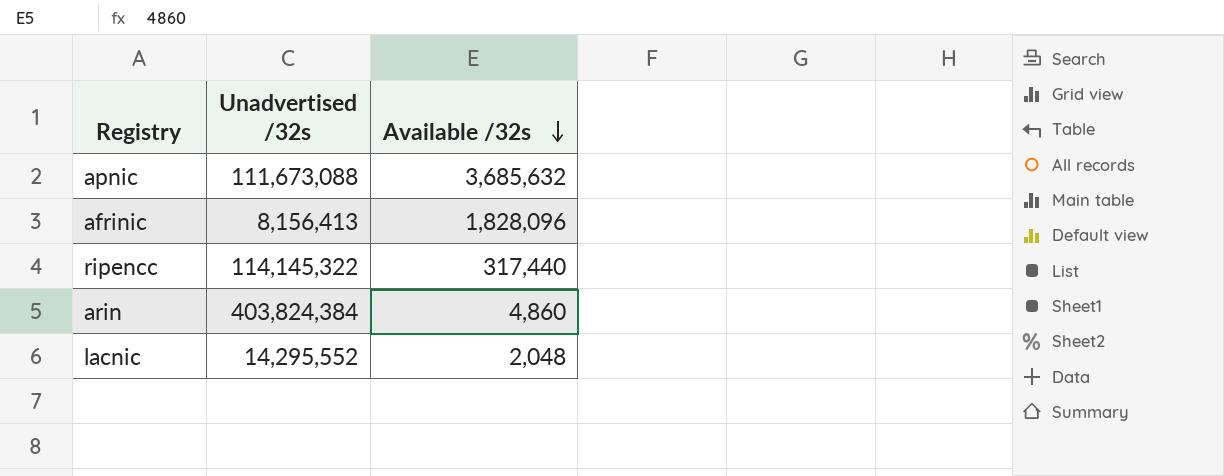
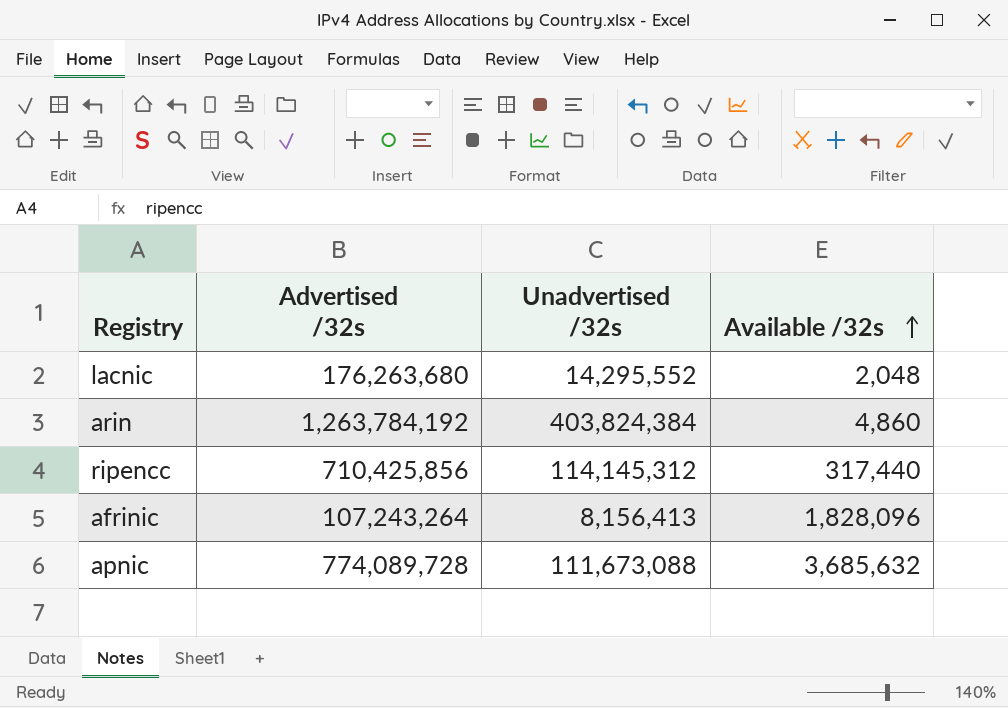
row order: Available /32s descending -> Available /32s ascending
column Advertised /32s | position: none -> 2
ripencc | Unadvertised /32s: 114,145,322 -> 114,145,312

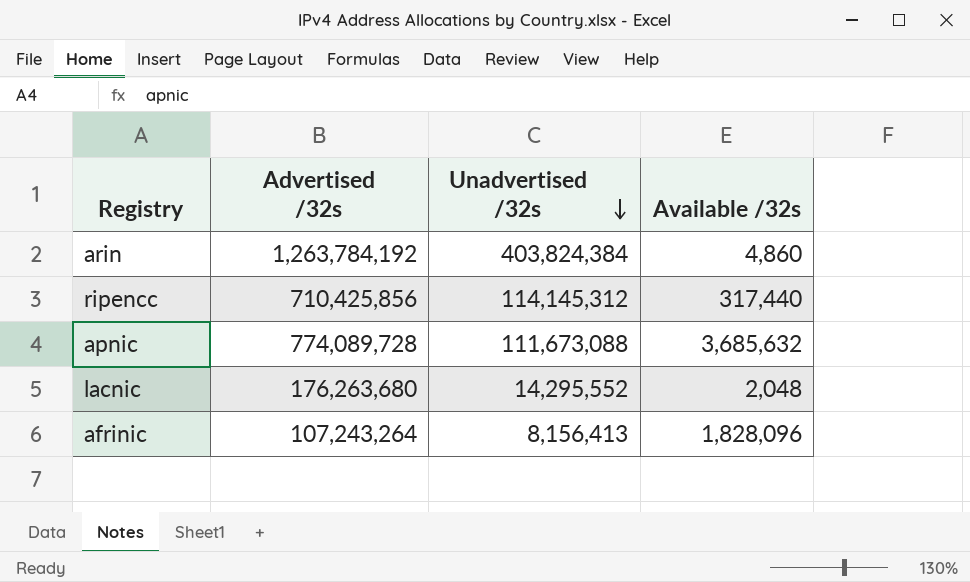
row order: Available /32s ascending -> Unadvertised /32s descending

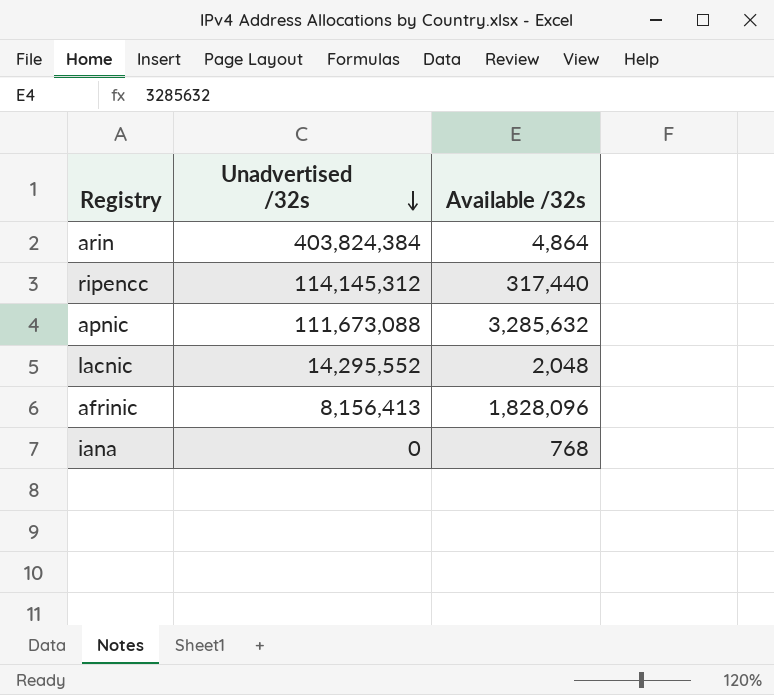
column Advertised /32s | position: 2 -> none
arin | Available /32s: 4,860 -> 4,864
apnic | Available /32s: 3,685,632 -> 3,285,632
row iana: none -> 0 | 768

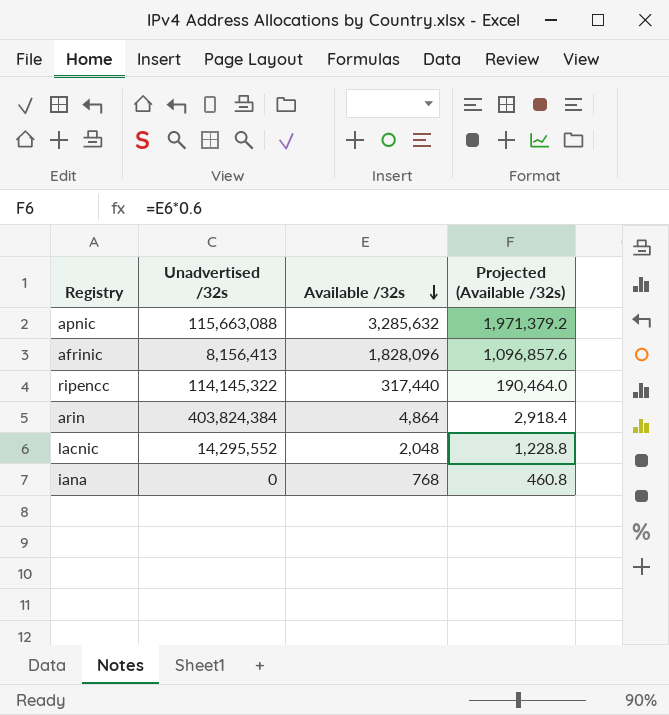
row order: Unadvertised /32s descending -> Available /32s descending
column Projected (Available /32s) | formula: none -> [Available /32s] * 0.6
apnic | Unadvertised /32s: 111,673,088 -> 115,663,088
ripencc | Unadvertised /32s: 114,145,312 -> 114,145,322

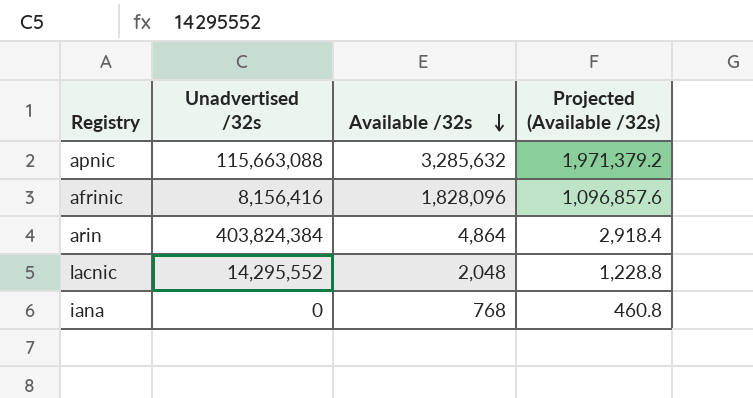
row ripencc: 114,145,322 | 317,440 | 190,464.0 -> none
afrinic | Unadvertised /32s: 8,156,413 -> 8,156,416

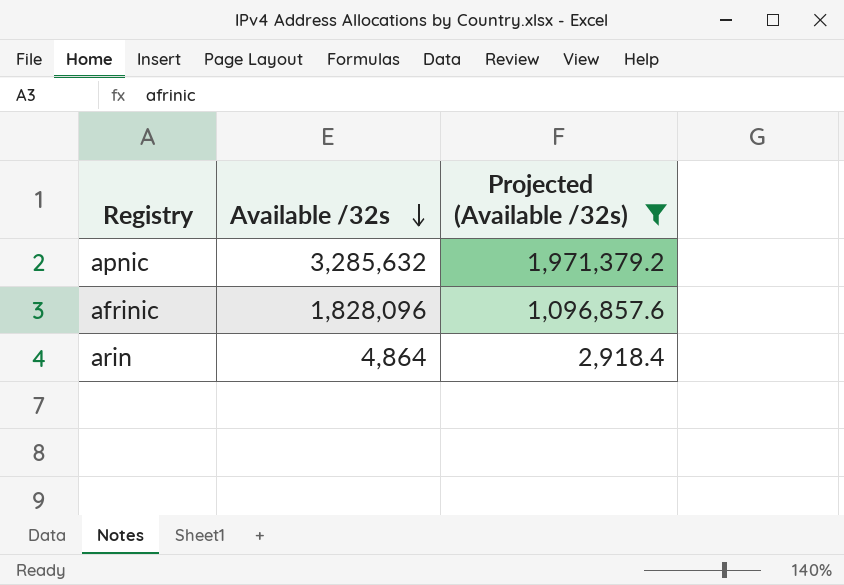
filter: none -> Projected (Available /32s) >= 2,918.4
column Unadvertised /32s | position: 2 -> none

